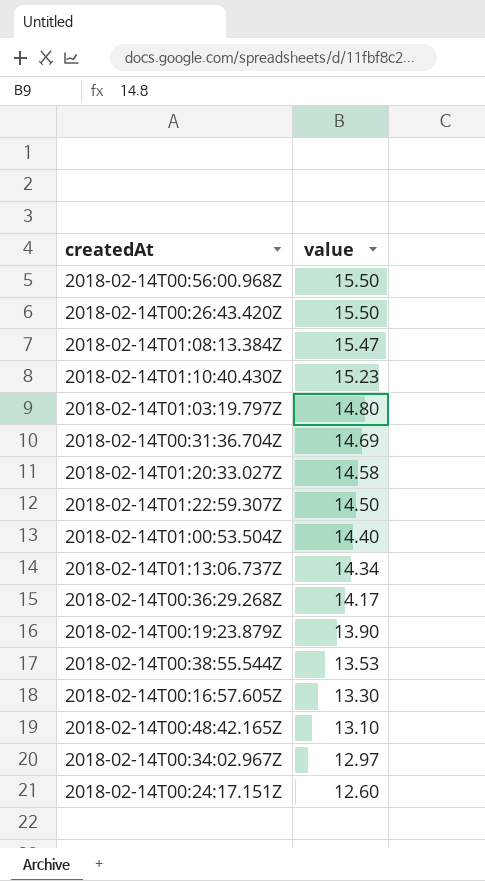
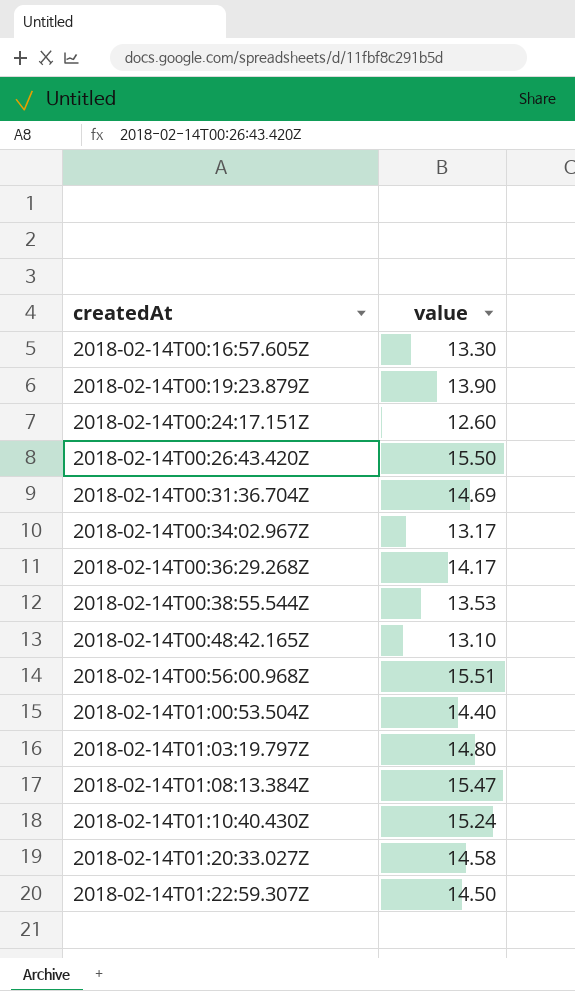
row order: value descending -> createdAt ascending
row 2018-02-14T01:13:06.737Z: 14.34 -> none
2018-02-14T00:34:02.967Z | value: 12.97 -> 13.17
2018-02-14T00:56:00.968Z | value: 15.50 -> 15.51
2018-02-14T01:10:40.430Z | value: 15.23 -> 15.24

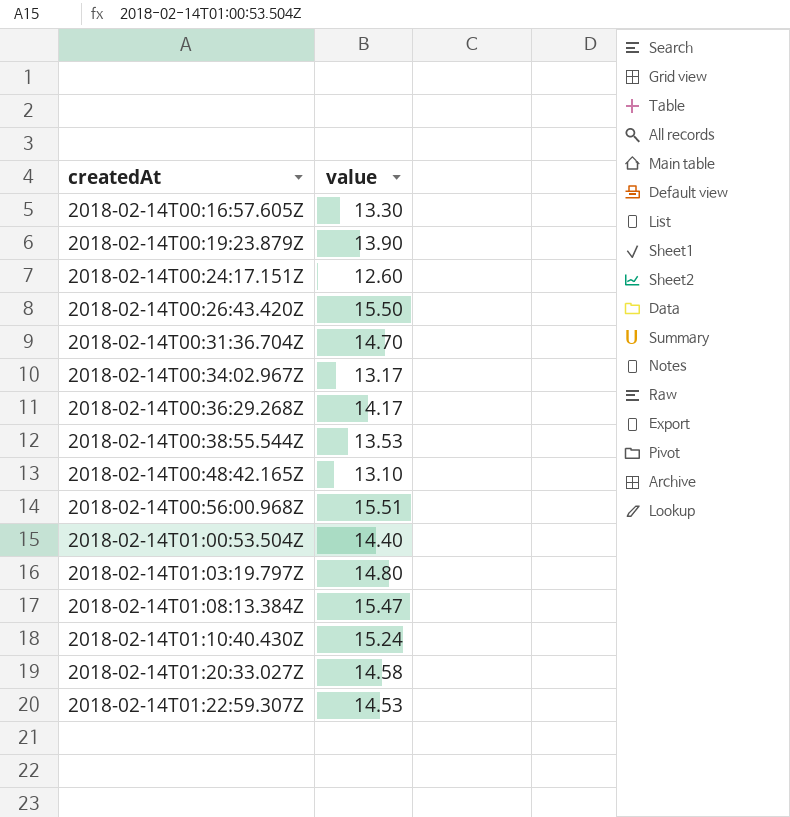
2018-02-14T00:31:36.704Z | value: 14.69 -> 14.70
2018-02-14T01:22:59.307Z | value: 14.50 -> 14.53

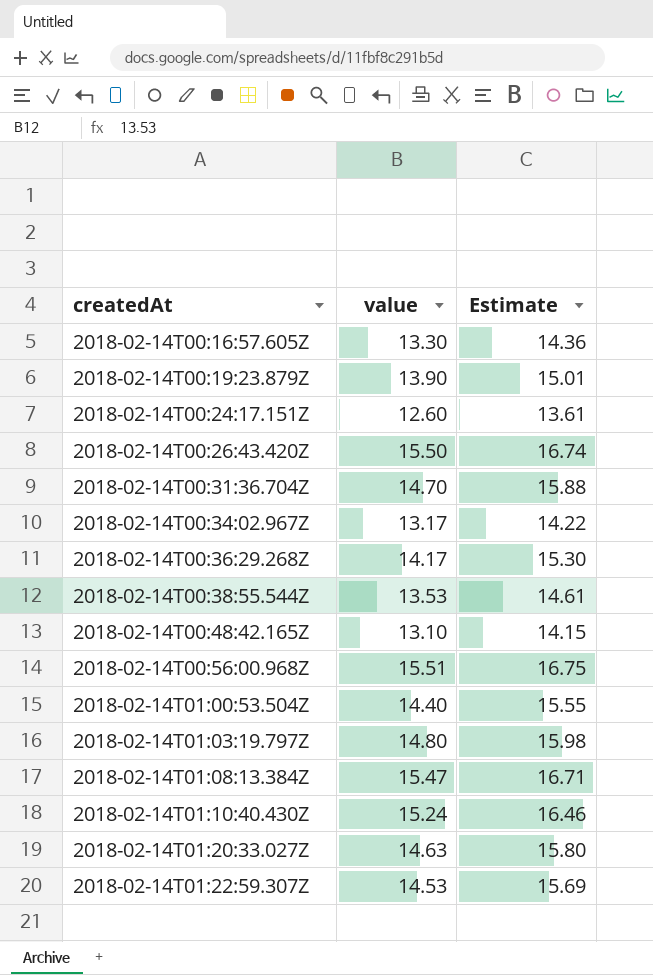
column Estimate | formula: none -> [value] * 1.08
2018-02-14T01:20:33.027Z | value: 14.58 -> 14.63

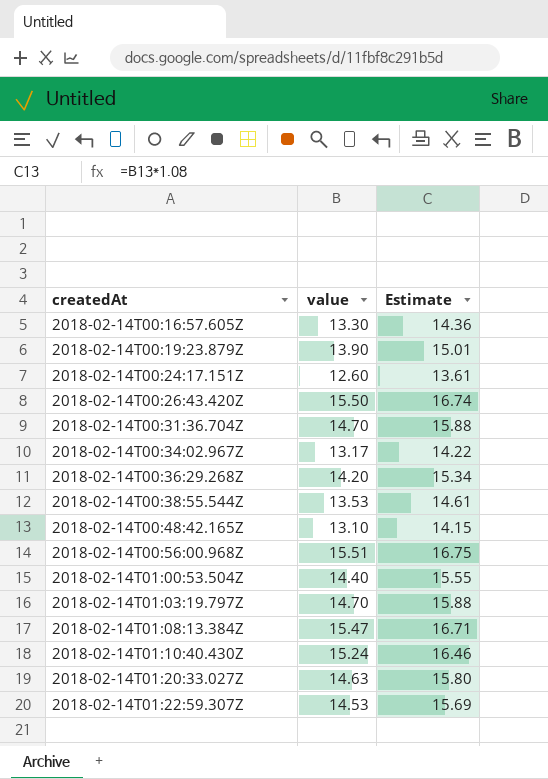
2018-02-14T00:36:29.268Z | value: 14.17 -> 14.20
2018-02-14T00:36:29.268Z | Estimate: 15.30 -> 15.34
2018-02-14T01:03:19.797Z | value: 14.80 -> 14.70
2018-02-14T01:03:19.797Z | Estimate: 15.98 -> 15.88

